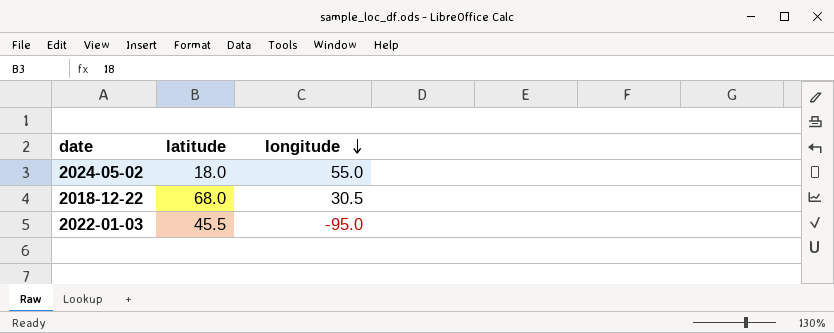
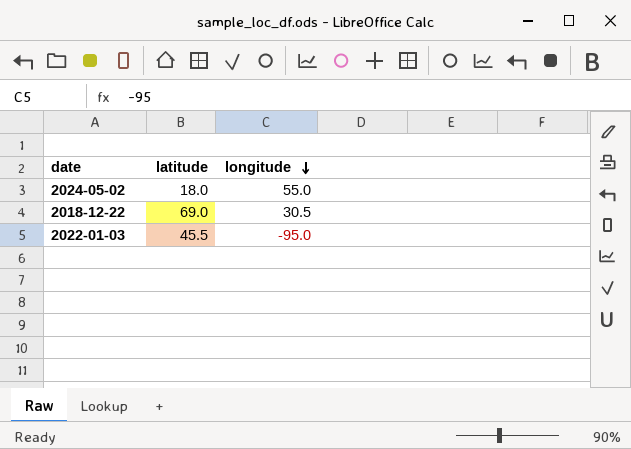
2018-12-22 | latitude: 68.0 -> 69.0

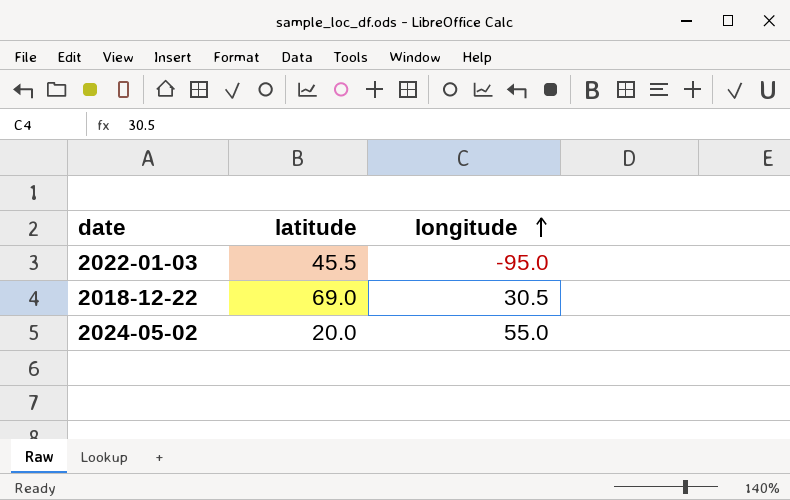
row order: longitude descending -> longitude ascending
2024-05-02 | latitude: 18.0 -> 20.0

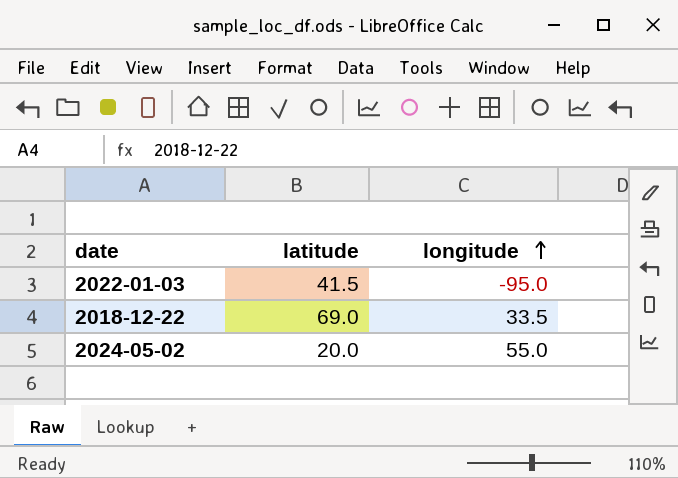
2022-01-03 | latitude: 45.5 -> 41.5
2018-12-22 | longitude: 30.5 -> 33.5

